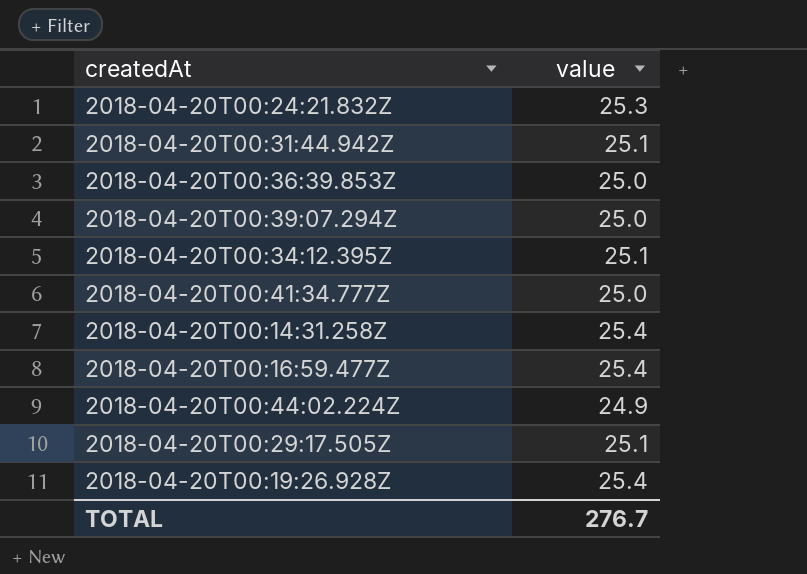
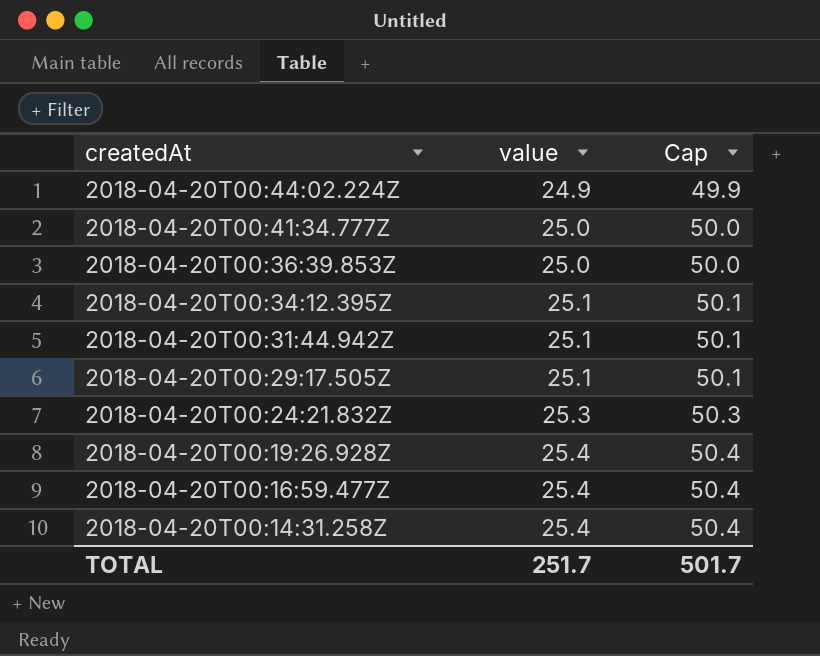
row order: none -> createdAt descending
column Cap | formula: none -> [value] + 25
row 2018-04-20T00:39:07.294Z: 25.0 -> none
TOTAL | value: 276.7 -> 251.7

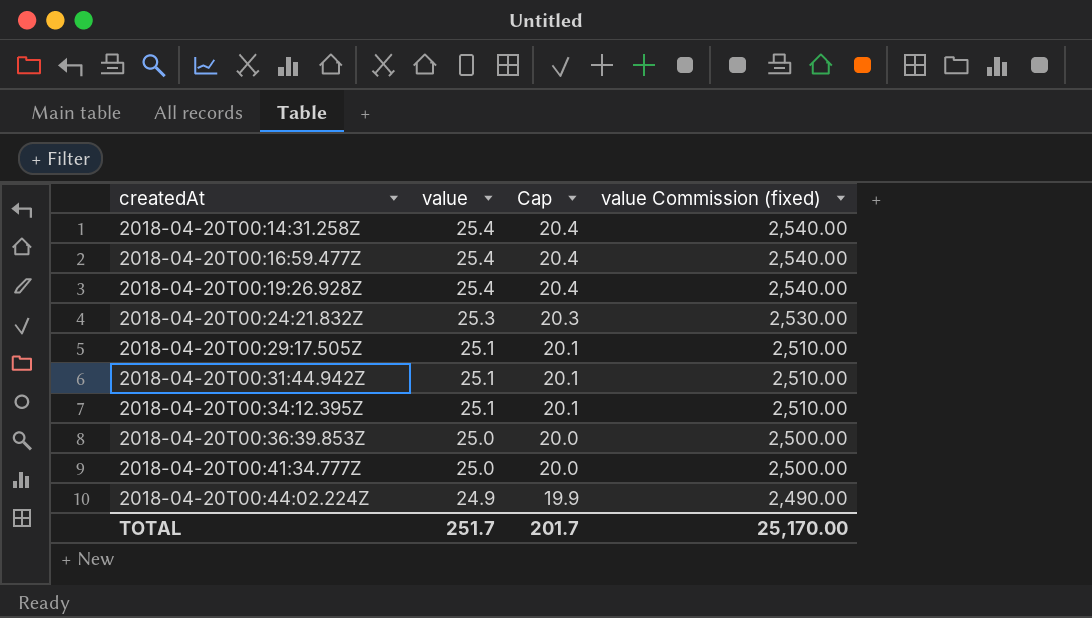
row order: createdAt descending -> createdAt ascending
column Cap | formula: [value] + 25 -> [value] - 5
column value Commission (fixed) | formula: none -> [value] * 100
TOTAL | Cap: 501.7 -> 201.7

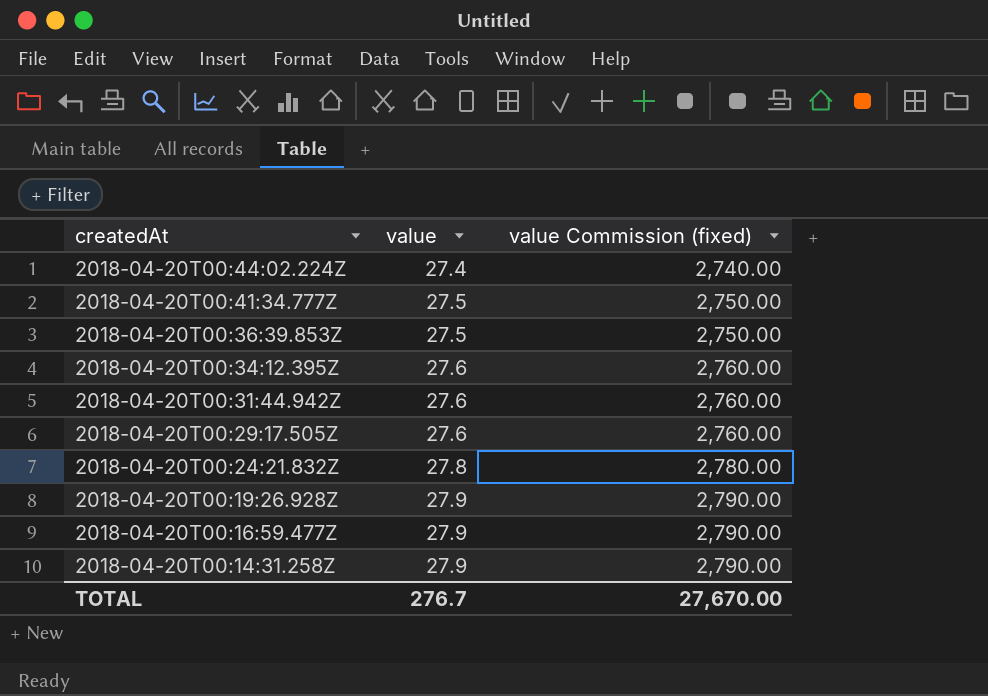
row order: createdAt ascending -> createdAt descending
column Cap | formula: [value] - 5 -> none
2018-04-20T00:44:02.224Z | value: 24.9 -> 27.4
2018-04-20T00:44:02.224Z | value Commission (fixed): 2,490.00 -> 2,740.00
2018-04-20T00:41:34.777Z | value: 25.0 -> 27.5
2018-04-20T00:41:34.777Z | value Commission (fixed): 2,500.00 -> 2,750.00
2018-04-20T00:36:39.853Z | value: 25.0 -> 27.5
2018-04-20T00:36:39.853Z | value Commission (fixed): 2,500.00 -> 2,750.00
2018-04-20T00:34:12.395Z | value: 25.1 -> 27.6
2018-04-20T00:34:12.395Z | value Commission (fixed): 2,510.00 -> 2,760.00
2018-04-20T00:31:44.942Z | value: 25.1 -> 27.6
2018-04-20T00:31:44.942Z | value Commission (fixed): 2,510.00 -> 2,760.00
2018-04-20T00:29:17.505Z | value: 25.1 -> 27.6
2018-04-20T00:29:17.505Z | value Commission (fixed): 2,510.00 -> 2,760.00
2018-04-20T00:24:21.832Z | value: 25.3 -> 27.8
2018-04-20T00:24:21.832Z | value Commission (fixed): 2,530.00 -> 2,780.00
2018-04-20T00:19:26.928Z | value: 25.4 -> 27.9
2018-04-20T00:19:26.928Z | value Commission (fixed): 2,540.00 -> 2,790.00
2018-04-20T00:16:59.477Z | value: 25.4 -> 27.9
2018-04-20T00:16:59.477Z | value Commission (fixed): 2,540.00 -> 2,790.00
2018-04-20T00:14:31.258Z | value: 25.4 -> 27.9
2018-04-20T00:14:31.258Z | value Commission (fixed): 2,540.00 -> 2,790.00
TOTAL | value: 251.7 -> 276.7
TOTAL | value Commission (fixed): 25,170.00 -> 27,670.00

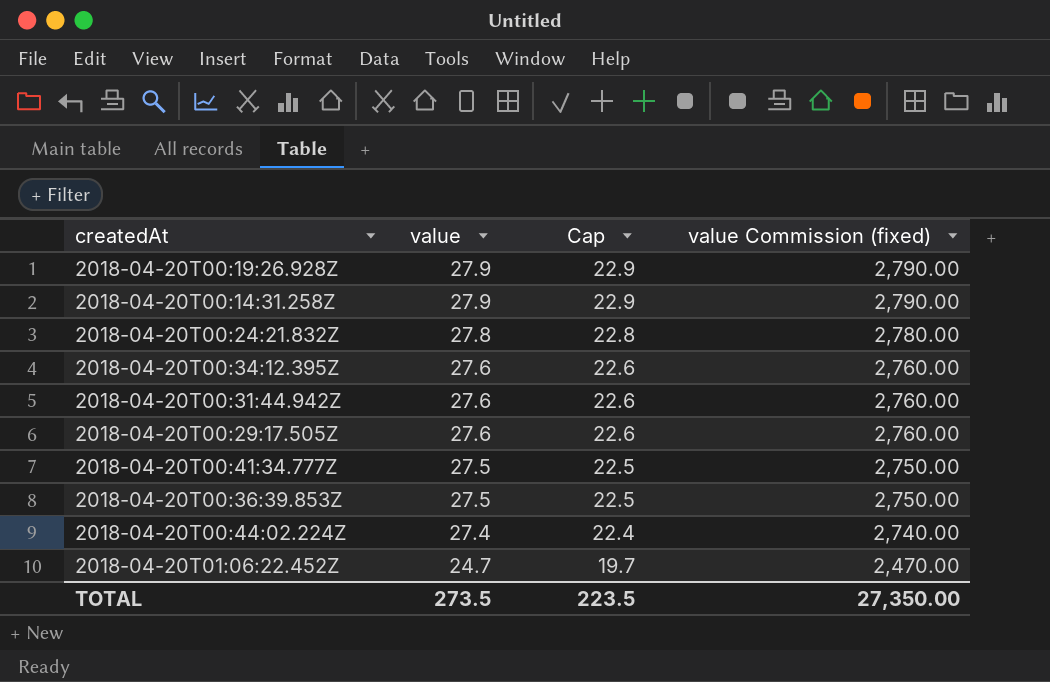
row order: createdAt descending -> value descending
column Cap | formula: none -> [value] - 5
row 2018-04-20T00:16:59.477Z: 27.9 | 2,790.00 -> none
row 2018-04-20T01:06:22.452Z: none -> 24.7 | 19.7 | 2,470.00
TOTAL | value: 276.7 -> 273.5
TOTAL | value Commission (fixed): 27,670.00 -> 27,350.00

